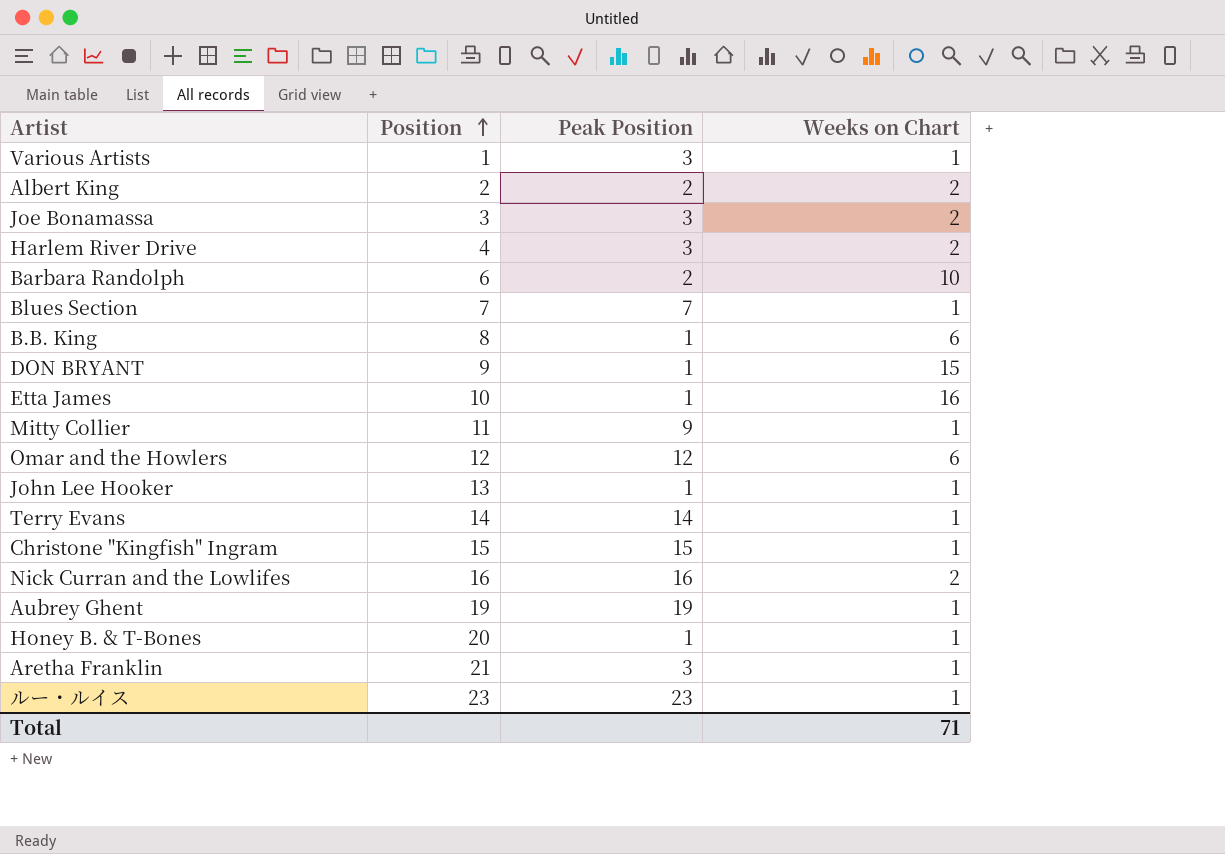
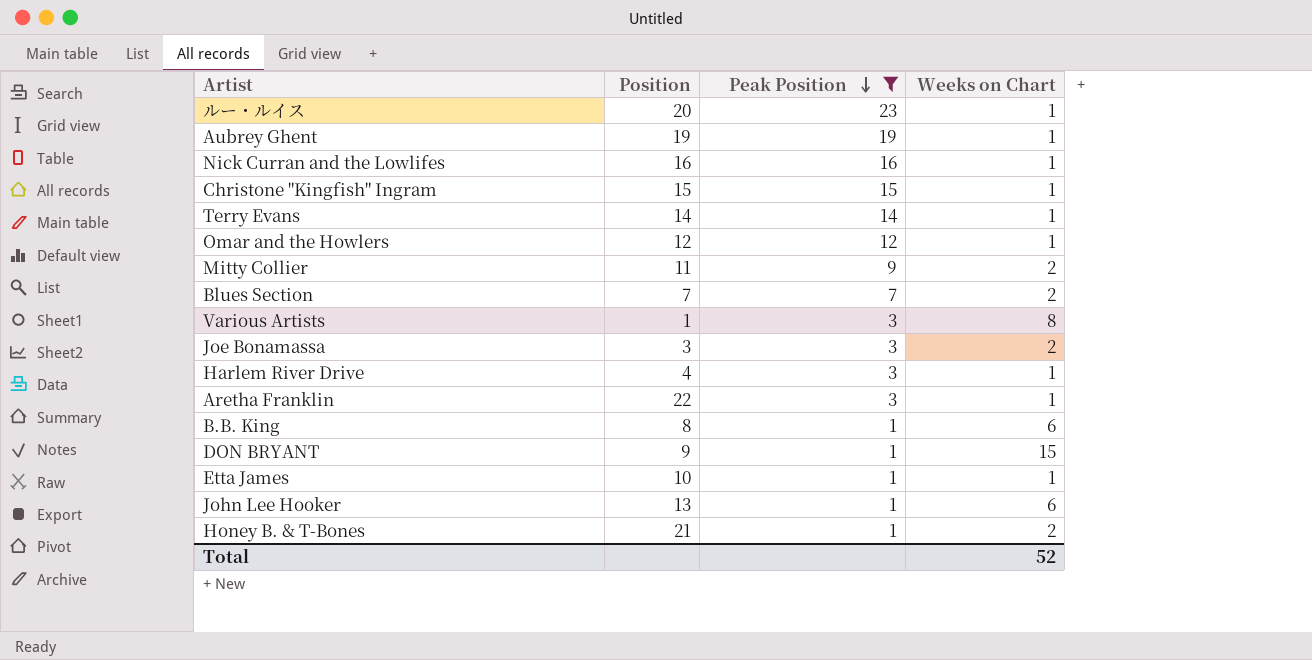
filter: none -> Peak Position != 2
row order: Position ascending -> Peak Position descending
ルー・ルイス | Position: 23 -> 20
Nick Curran and the Lowlifes | Weeks on Chart: 2 -> 1
Omar and the Howlers | Weeks on Chart: 6 -> 1
Mitty Collier | Weeks on Chart: 1 -> 2
Blues Section | Weeks on Chart: 1 -> 2
Various Artists | Weeks on Chart: 1 -> 8
Harlem River Drive | Weeks on Chart: 2 -> 1
Aretha Franklin | Position: 21 -> 22
Etta James | Weeks on Chart: 16 -> 1
John Lee Hooker | Weeks on Chart: 1 -> 6
Honey B. & T-Bones | Position: 20 -> 21
Honey B. & T-Bones | Weeks on Chart: 1 -> 2
Total | Weeks on Chart: 71 -> 52

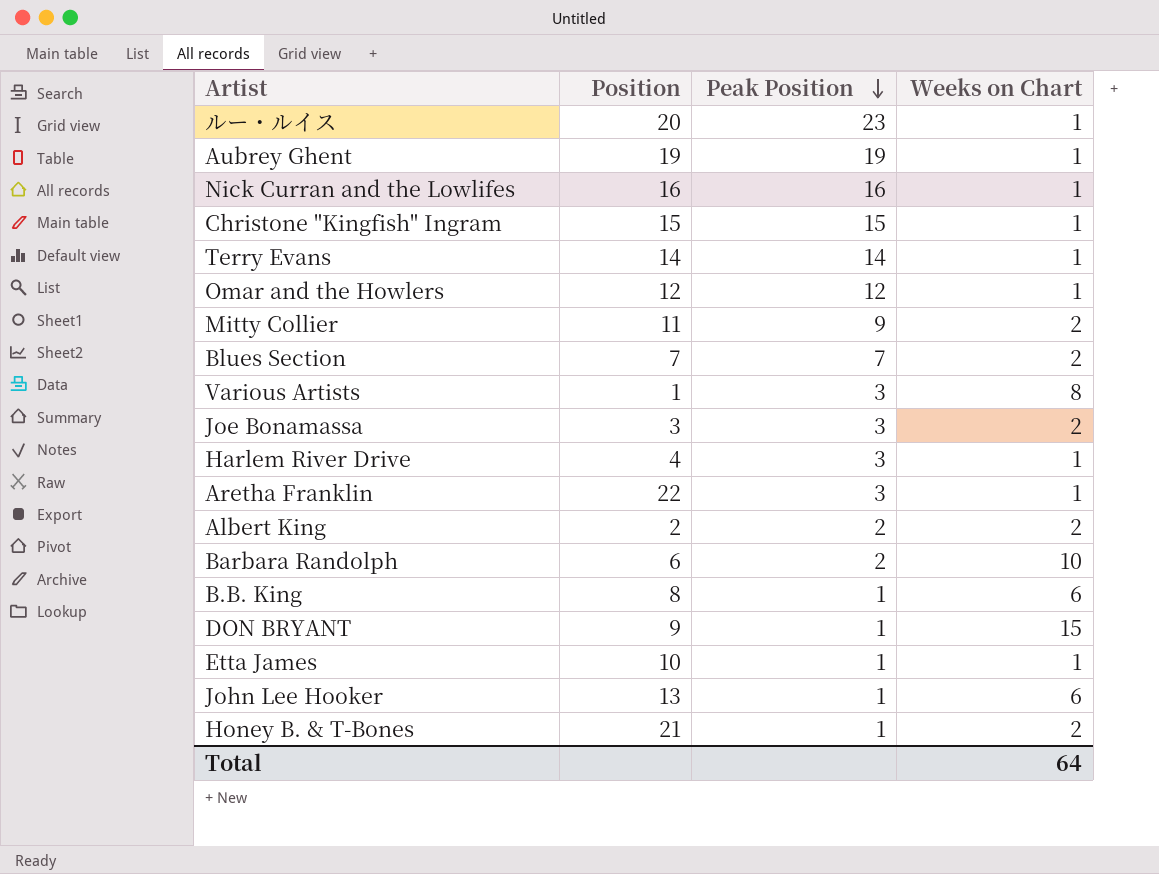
filter: Peak Position != 2 -> none
Total | Weeks on Chart: 52 -> 64

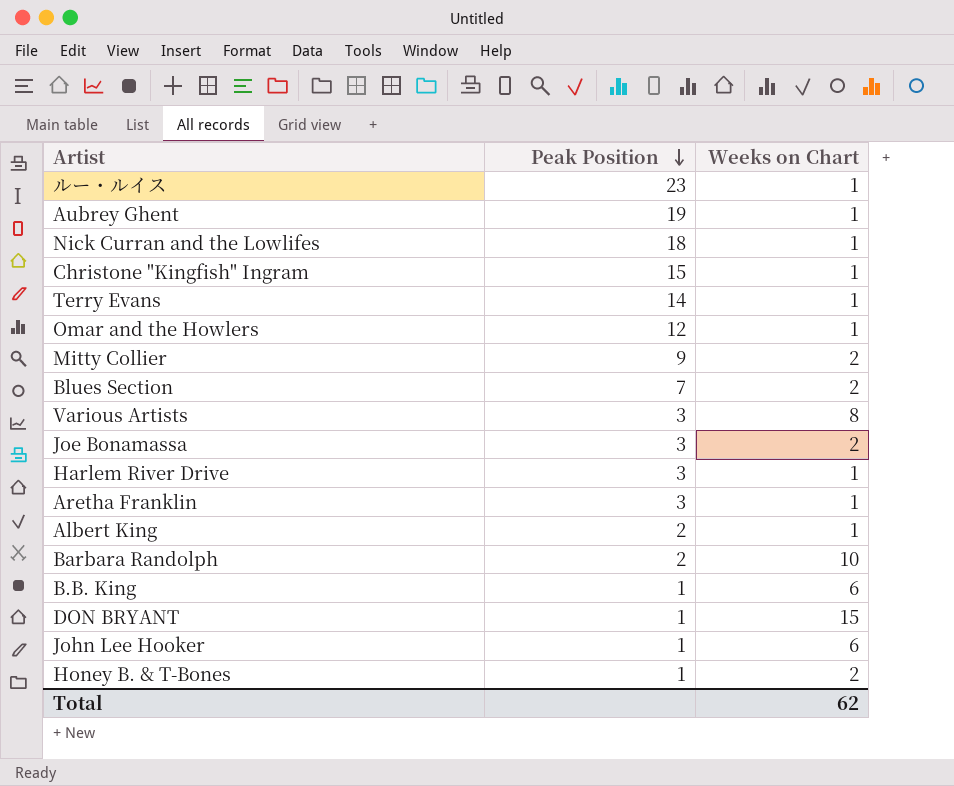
column Position | position: 2 -> none
row Etta James: 10 | 1 | 1 -> none
Nick Curran and the Lowlifes | Peak Position: 16 -> 18
Albert King | Weeks on Chart: 2 -> 1
Total | Weeks on Chart: 64 -> 62

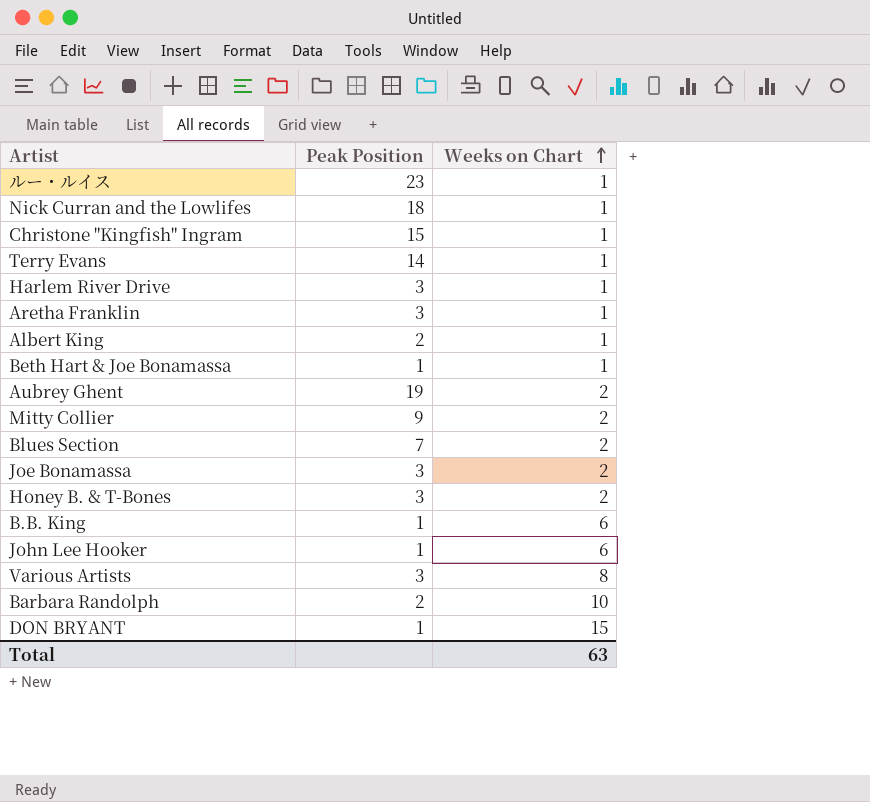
row order: Peak Position descending -> Weeks on Chart ascending
row Omar and the Howlers: 12 | 1 -> none
row Beth Hart & Joe Bonamassa: none -> 1 | 1
Aubrey Ghent | Weeks on Chart: 1 -> 2
Honey B. & T-Bones | Peak Position: 1 -> 3
Total | Weeks on Chart: 62 -> 63

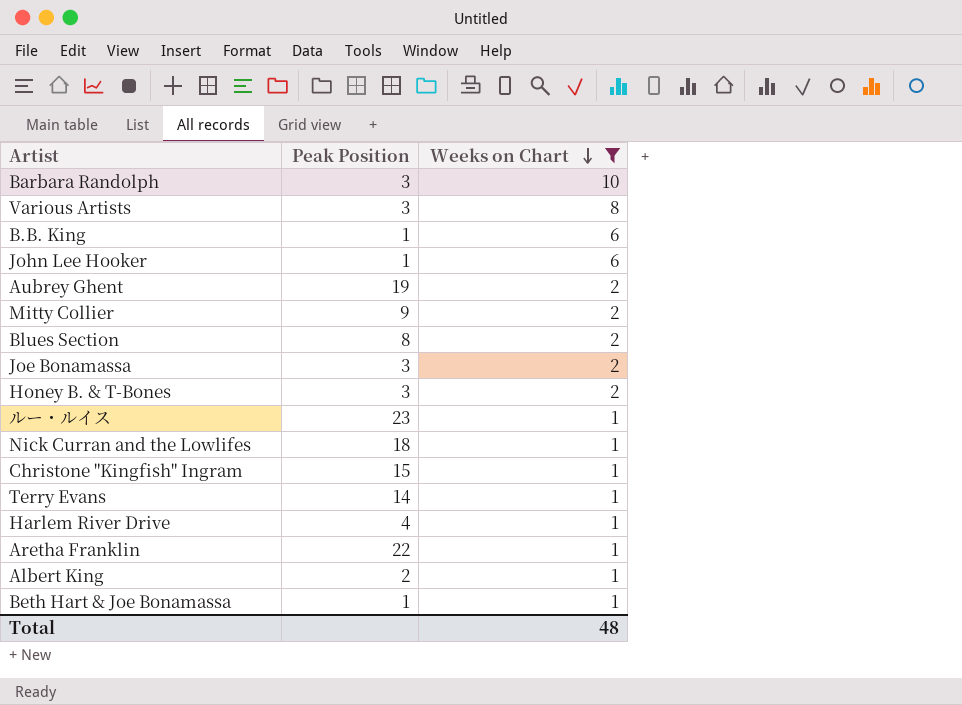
filter: none -> Weeks on Chart != 15
row order: Weeks on Chart ascending -> Weeks on Chart descending
Barbara Randolph | Peak Position: 2 -> 3
Blues Section | Peak Position: 7 -> 8
Harlem River Drive | Peak Position: 3 -> 4
Aretha Franklin | Peak Position: 3 -> 22
Total | Weeks on Chart: 63 -> 48

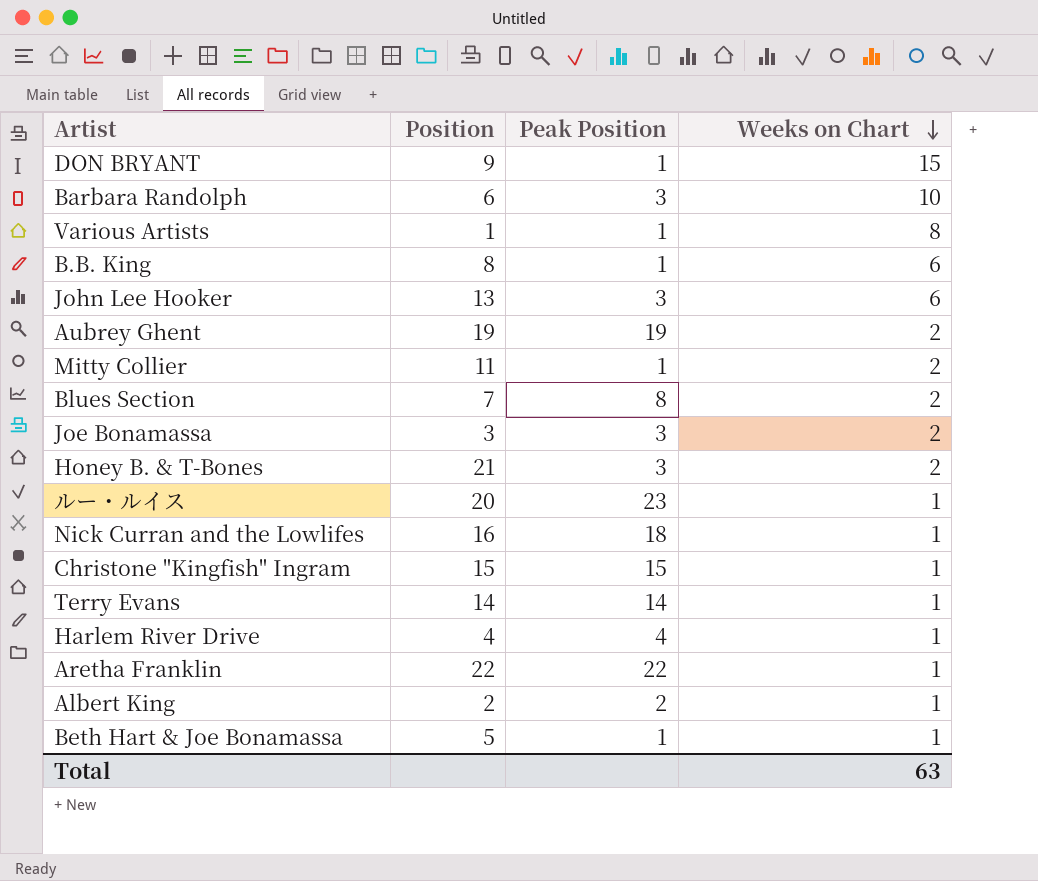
filter: Weeks on Chart != 15 -> none
column Position | position: none -> 2
Various Artists | Peak Position: 3 -> 1
John Lee Hooker | Peak Position: 1 -> 3
Mitty Collier | Peak Position: 9 -> 1
Total | Weeks on Chart: 48 -> 63

